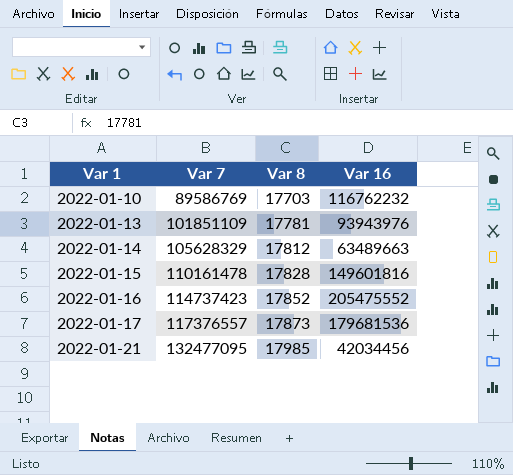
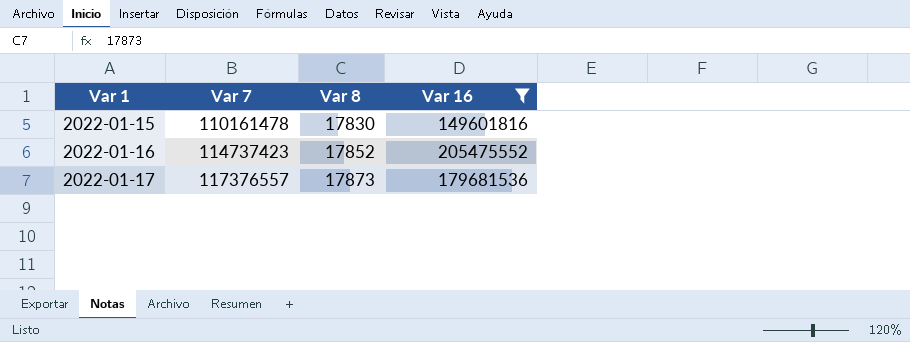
filter: none -> Var 16 >= 149601816
2022-01-15 | Var 8: 17828 -> 17830

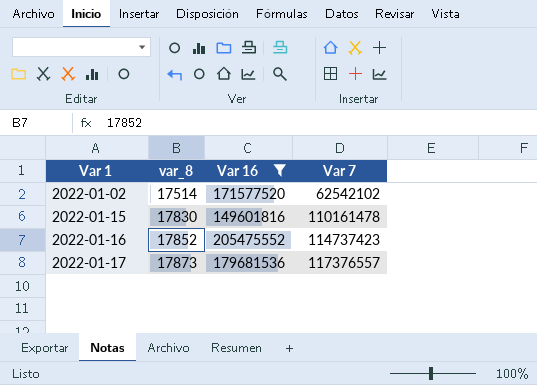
column name: Var 8 -> var_8
column Var 7 | position: 2 -> 4
row 2022-01-02: none -> 17514 | 171577520 | 62542102

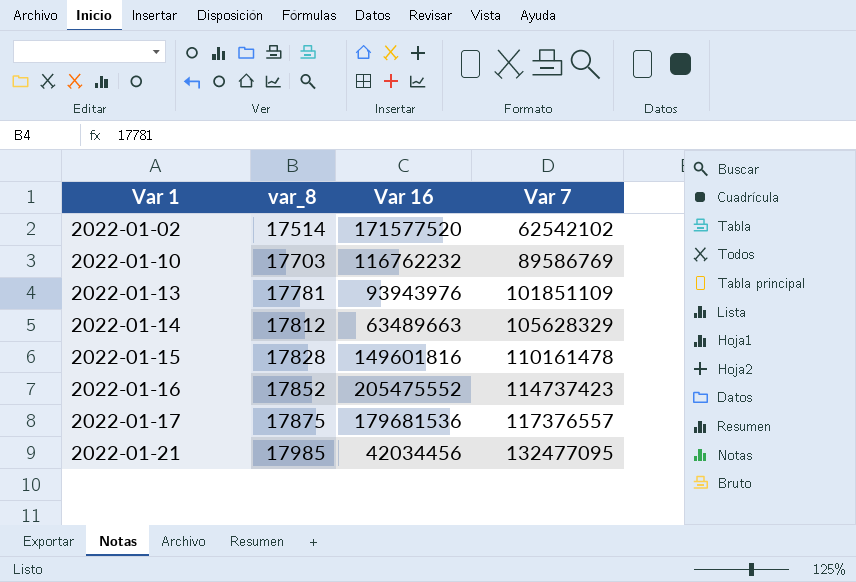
filter: Var 16 >= 149601816 -> none
2022-01-15 | var_8: 17830 -> 17828
2022-01-17 | var_8: 17873 -> 17875

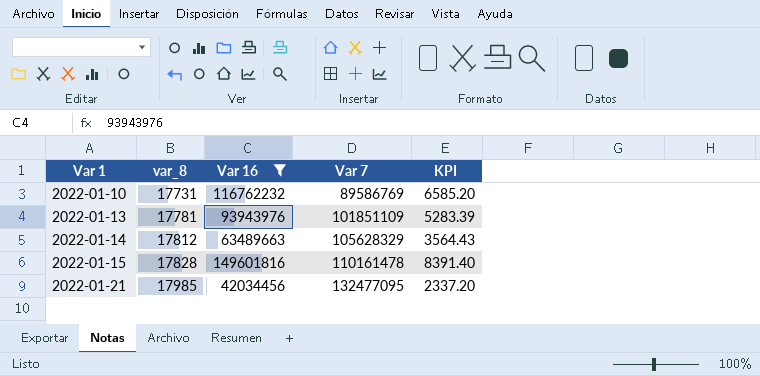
filter: none -> Var 16 <= 149601816
column KPI | formula: none -> [Var 16] / [var_8]
2022-01-10 | var_8: 17703 -> 17731

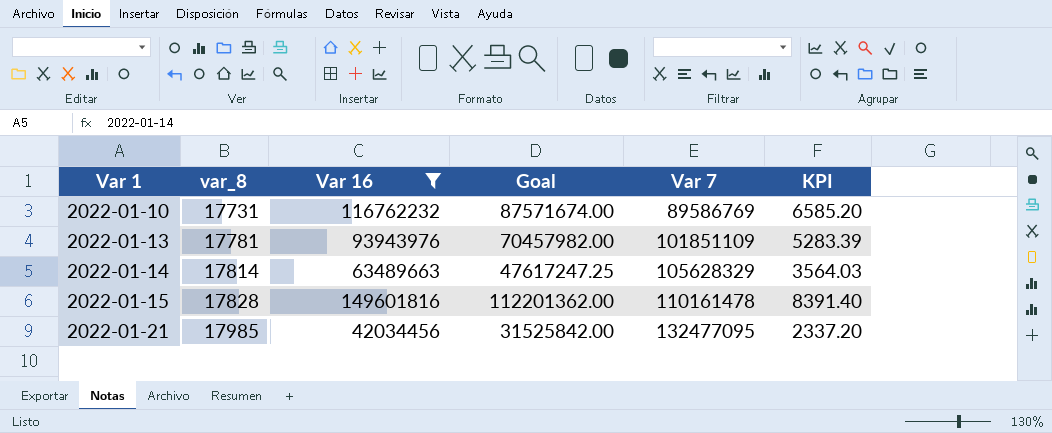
column Goal | formula: none -> [Var 16] * 0.75
2022-01-14 | var_8: 17812 -> 17814
2022-01-14 | KPI: 3564.43 -> 3564.03

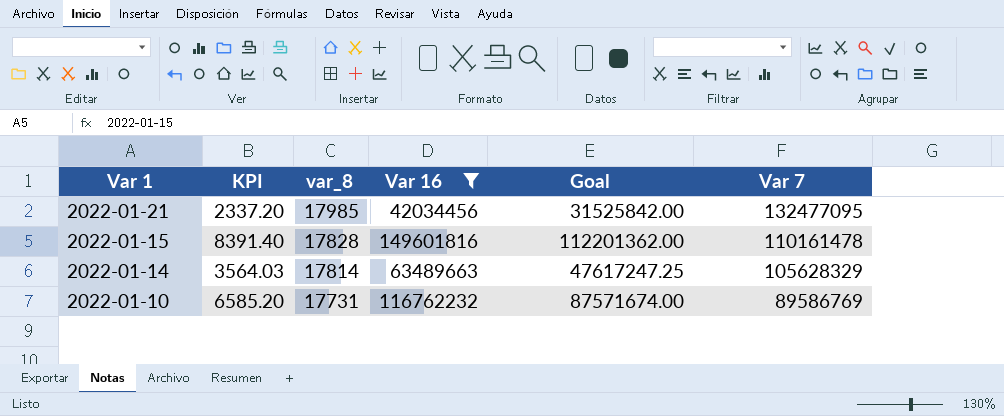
row order: Var 1 ascending -> Var 1 descending
column KPI | position: 6 -> 2
row 2022-01-13: 17781 | 93943976 | 70457982.00 | 101851109 | 5283.39 -> none

